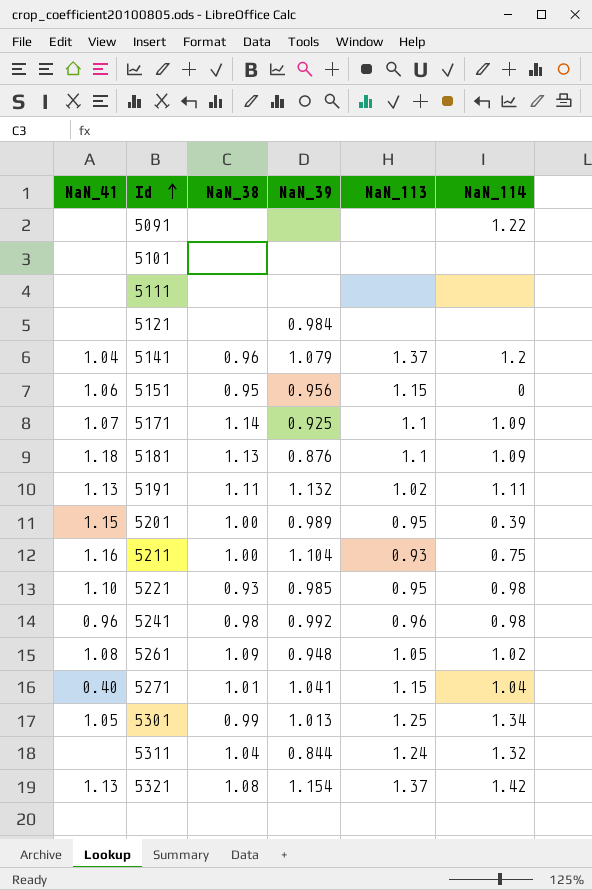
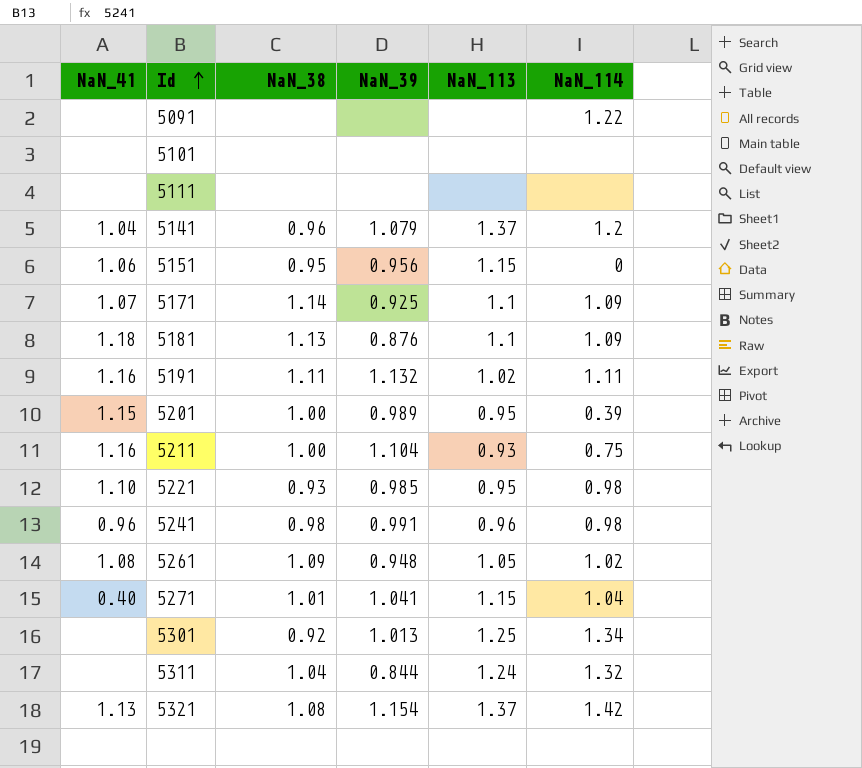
row 5121: none | none | 0.984 | none | none -> none
5191 | NaN_41: 1.13 -> 1.16
5241 | NaN_39: 0.992 -> 0.991
5301 | NaN_41: 1.05 -> none
5301 | NaN_38: 0.99 -> 0.92

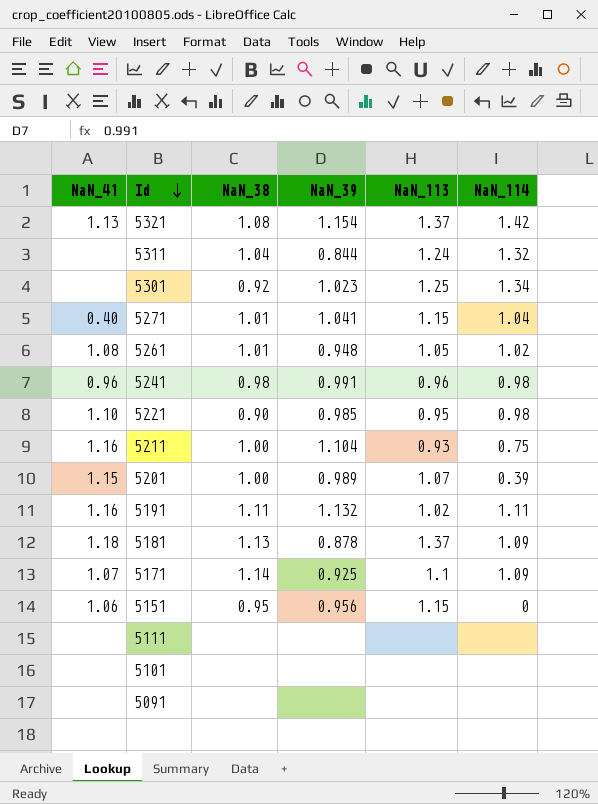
row order: Id ascending -> Id descending
row 5141: 1.04 | 0.96 | 1.079 | 1.37 | 1.2 -> none
5301 | NaN_39: 1.013 -> 1.023
5261 | NaN_38: 1.09 -> 1.01
5221 | NaN_38: 0.93 -> 0.90
5201 | NaN_113: 0.95 -> 1.07
5181 | NaN_39: 0.876 -> 0.878
5181 | NaN_113: 1.1 -> 1.37
5091 | NaN_114: 1.22 -> none

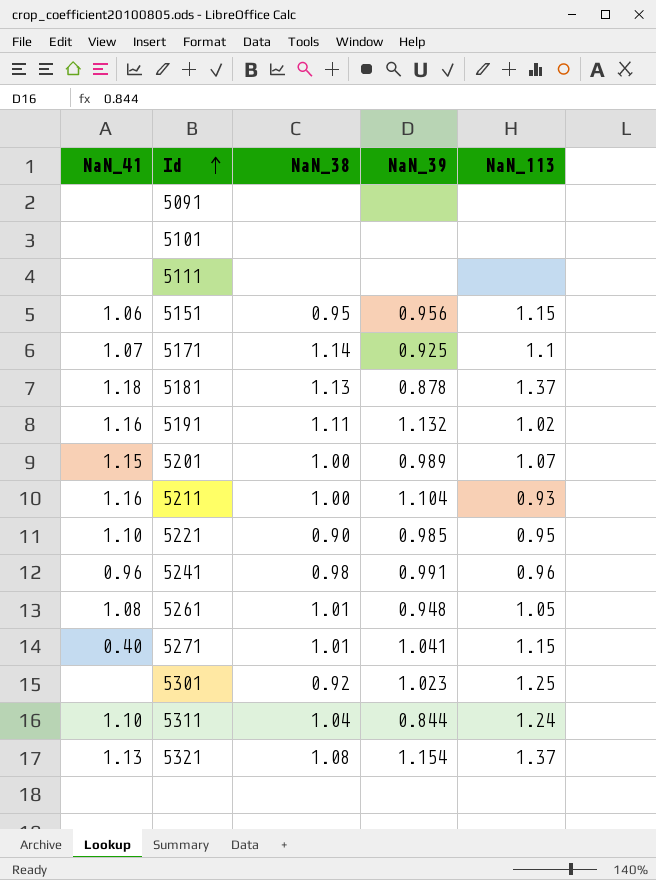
row order: Id descending -> Id ascending
column NaN_114 | position: 6 -> none
5311 | NaN_41: none -> 1.10

